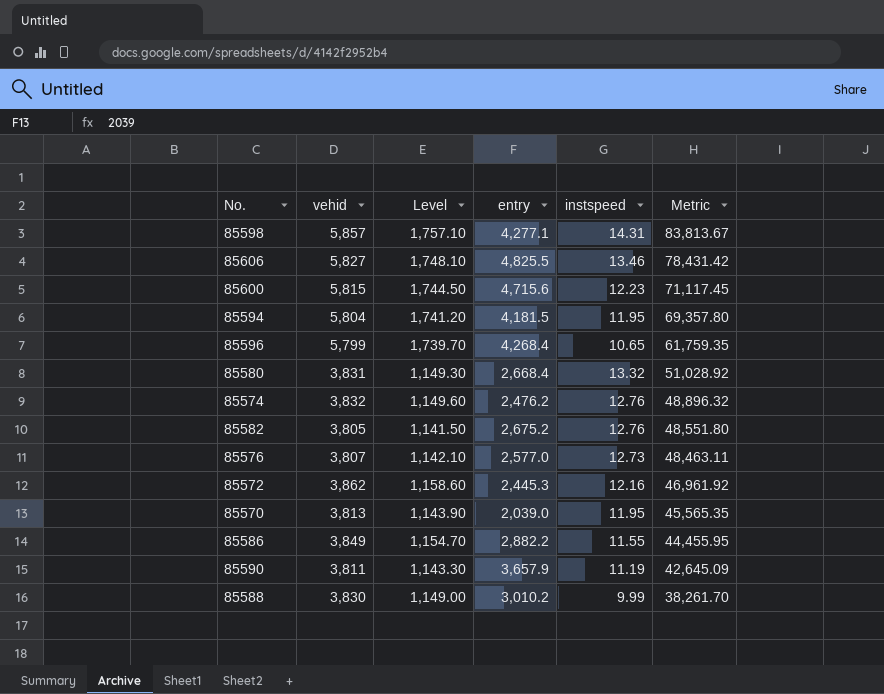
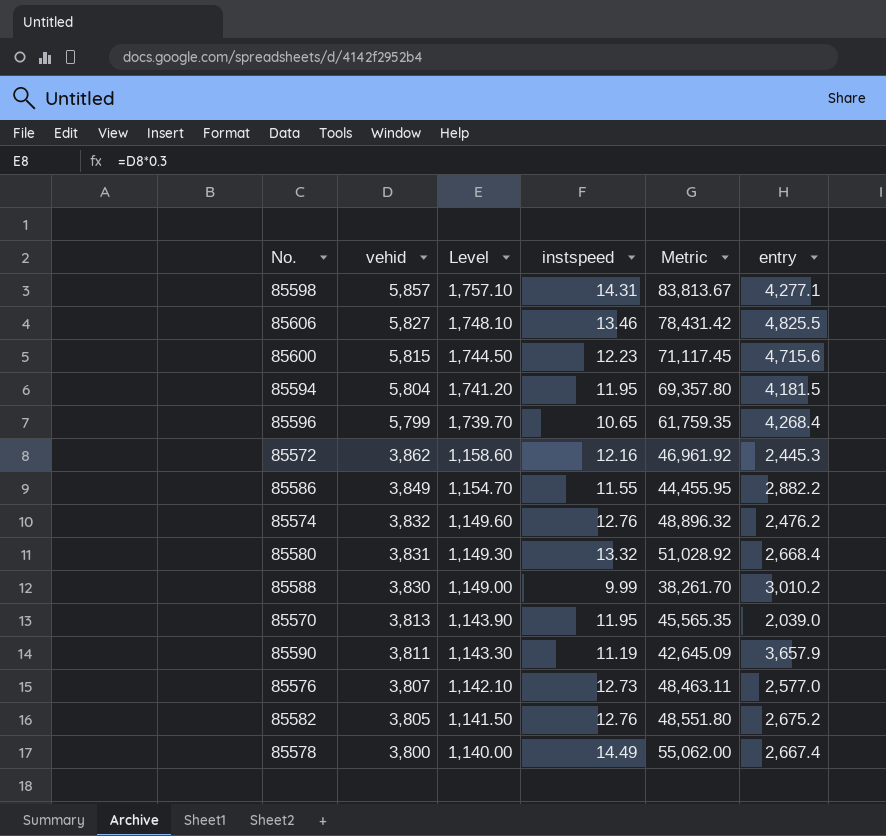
row order: Metric descending -> vehid descending
column entry | position: 4 -> 6
row 85578: none -> 3,800 | 1,140.00 | 14.49 | 55,062.00 | 2,667.4

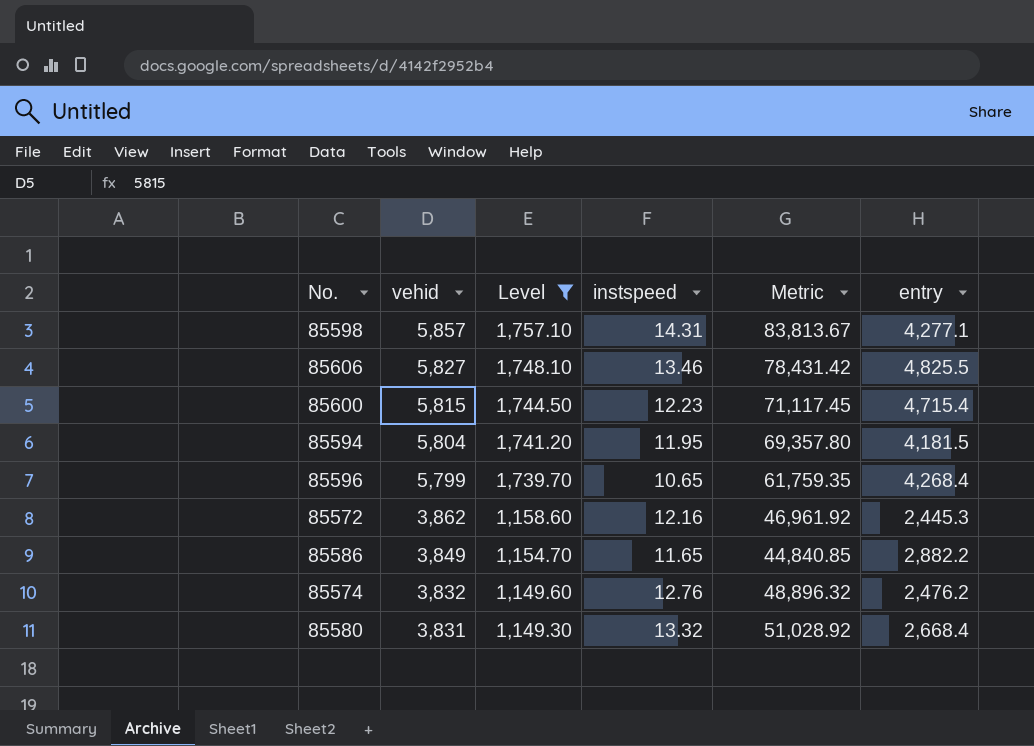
filter: none -> Level >= 1,149.30
85600 | entry: 4,715.6 -> 4,715.4
85586 | instspeed: 11.55 -> 11.65
85586 | Metric: 44,455.95 -> 44,840.85

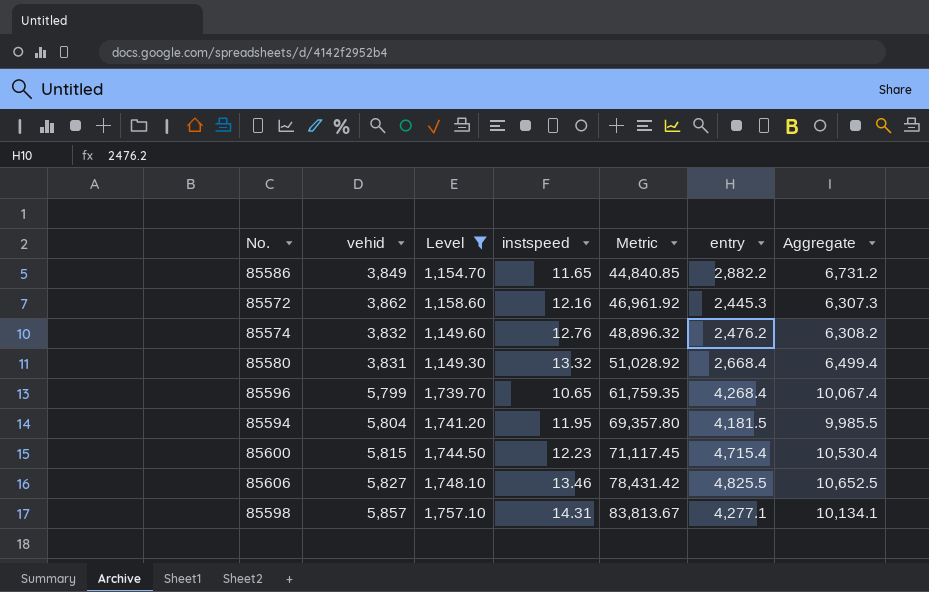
row order: vehid descending -> Metric ascending
column Aggregate | formula: none -> [vehid] + [entry]

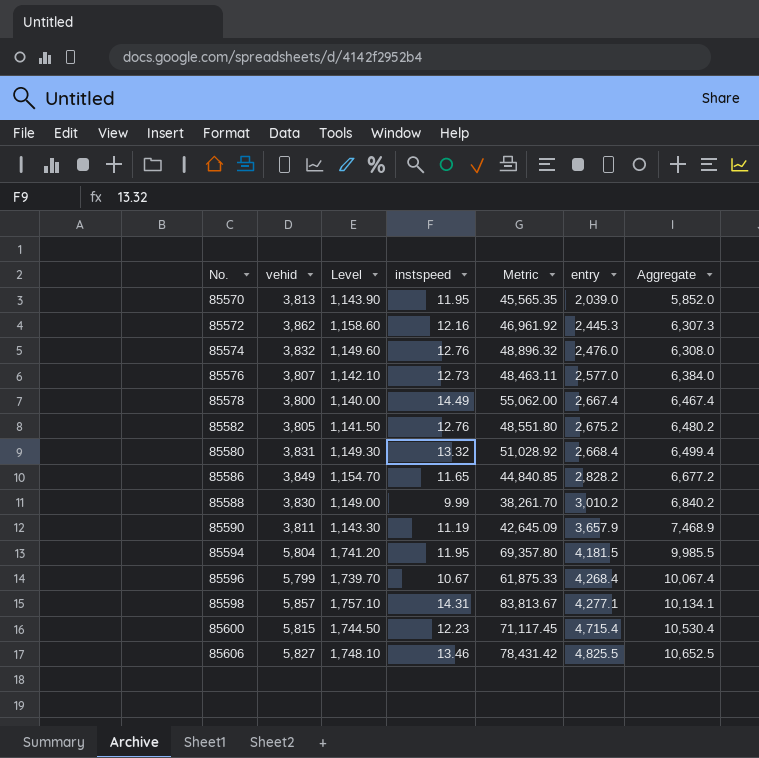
filter: Level >= 1,149.30 -> none
row order: Metric ascending -> Aggregate ascending
85574 | entry: 2,476.2 -> 2,476.0
85574 | Aggregate: 6,308.2 -> 6,308.0
85586 | entry: 2,882.2 -> 2,828.2
85586 | Aggregate: 6,731.2 -> 6,677.2
85596 | instspeed: 10.65 -> 10.67
85596 | Metric: 61,759.35 -> 61,875.33

